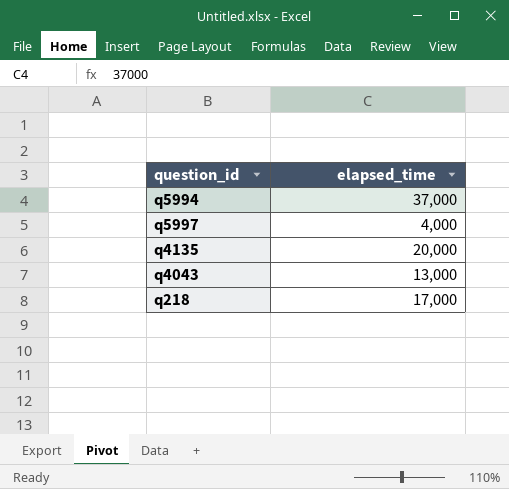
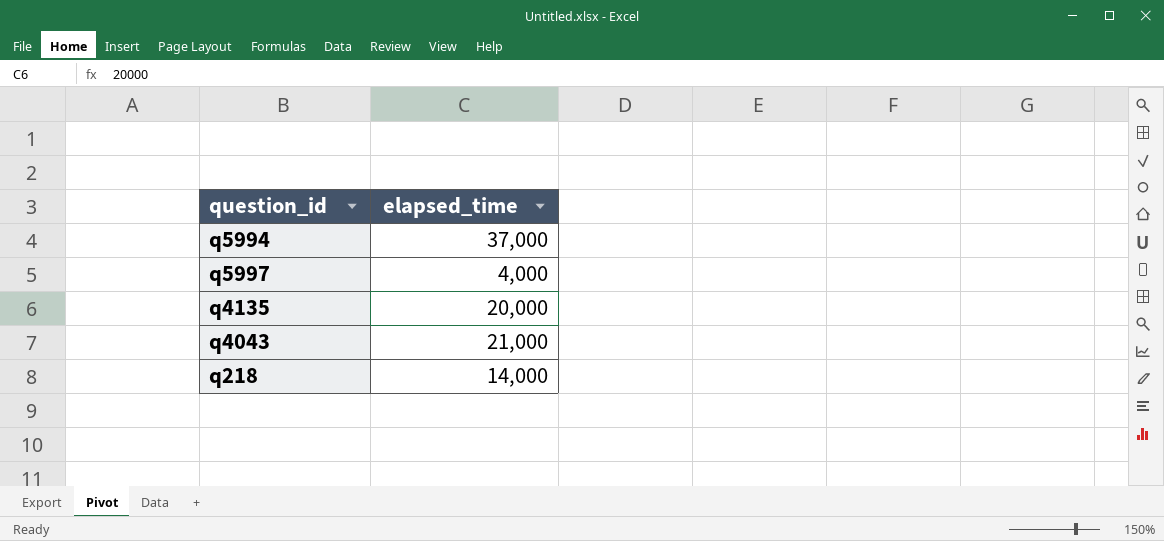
q4043 | elapsed_time: 13,000 -> 21,000
q218 | elapsed_time: 17,000 -> 14,000

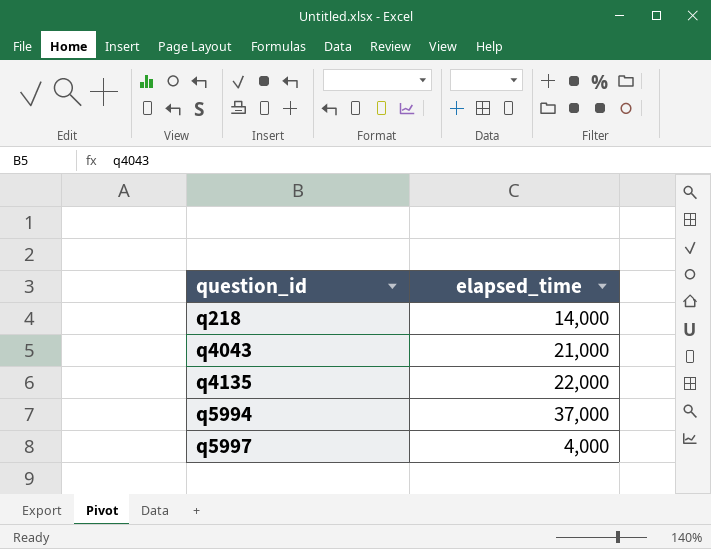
row order: none -> question_id ascending
q4135 | elapsed_time: 20,000 -> 22,000

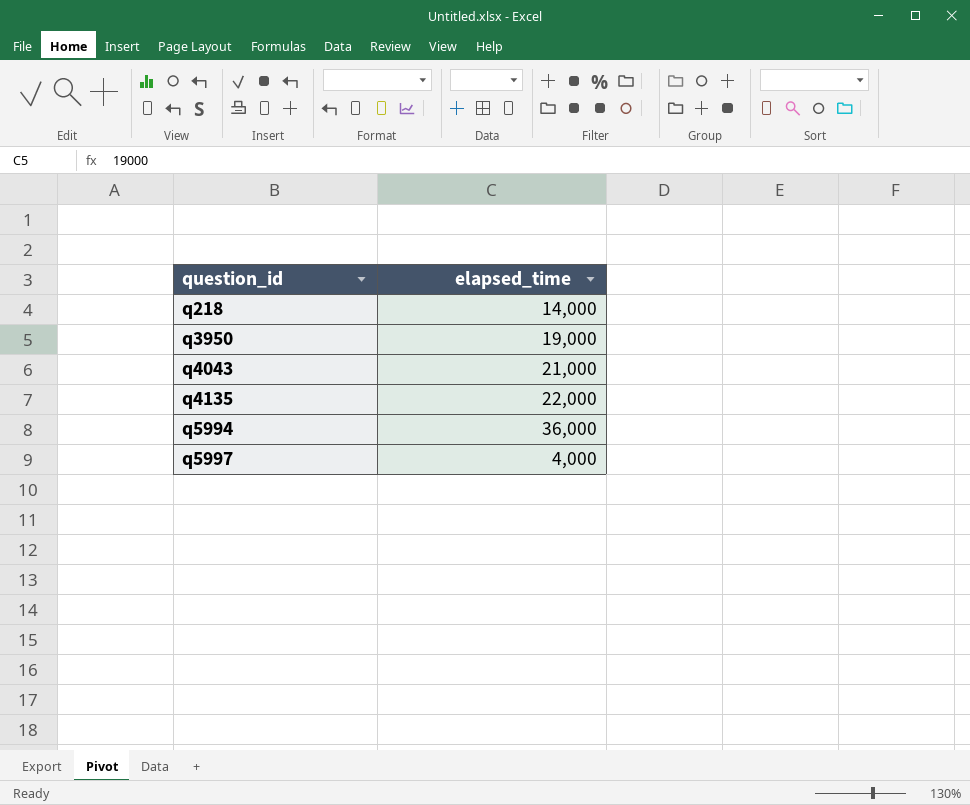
row q3950: none -> 19,000
q5994 | elapsed_time: 37,000 -> 36,000

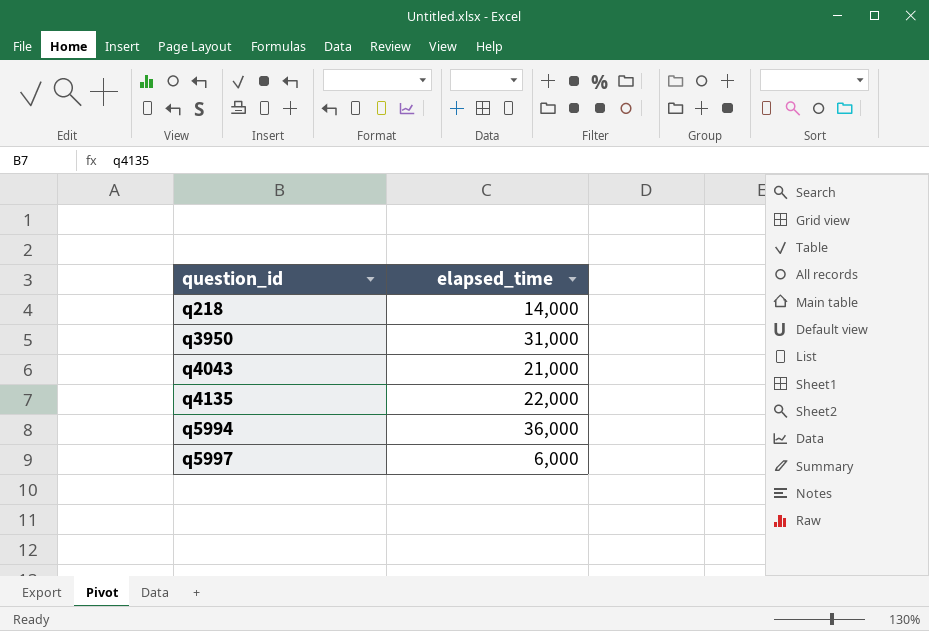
q3950 | elapsed_time: 19,000 -> 31,000
q5997 | elapsed_time: 4,000 -> 6,000

